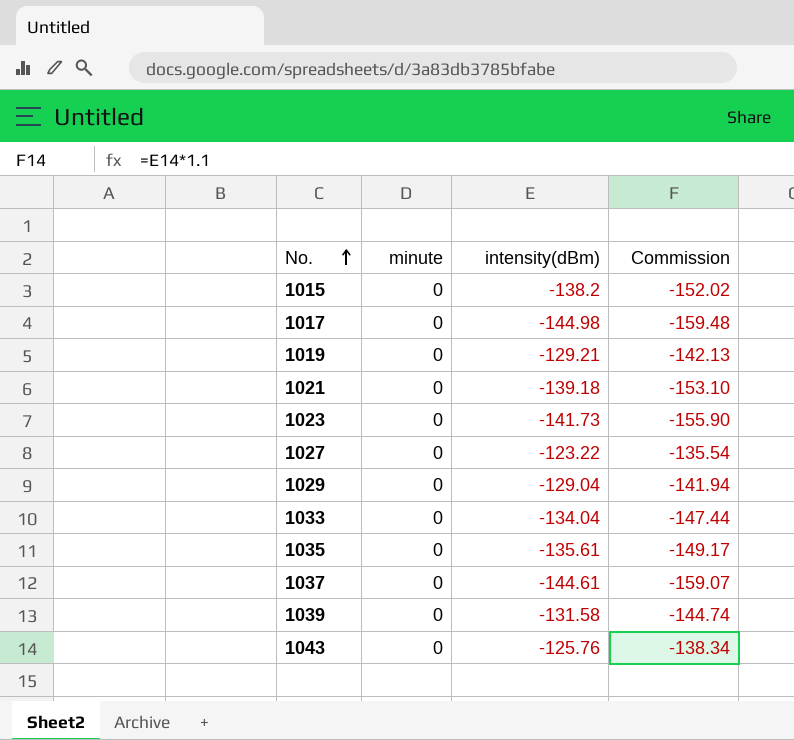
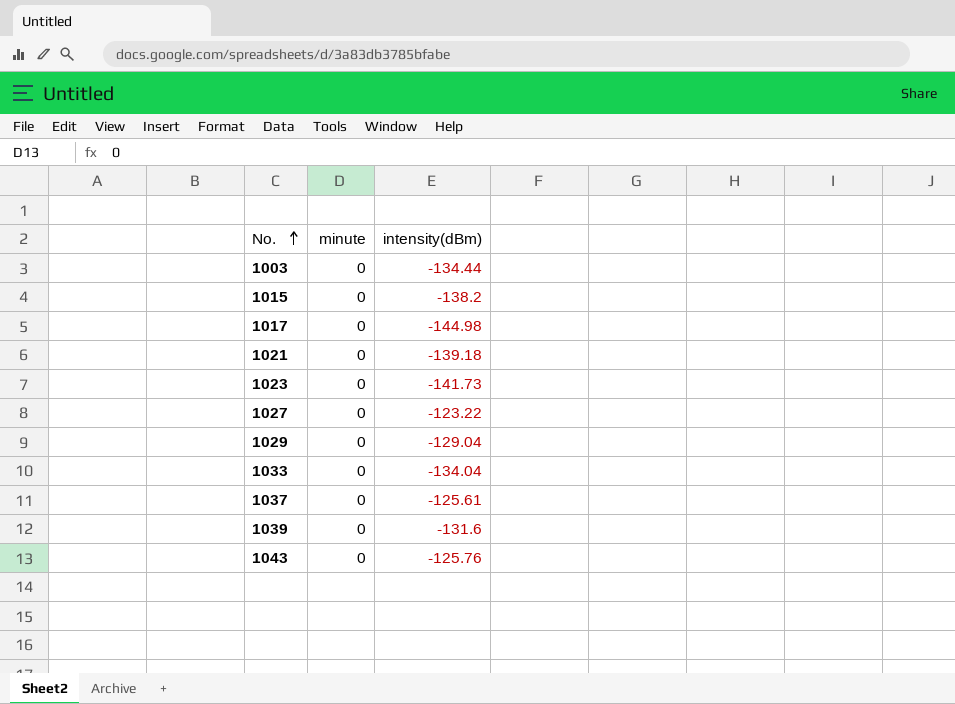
column Commission | formula: [intensity(dBm)] * 1.1 -> none
row 1019: 0 | -129.21 | -142.13 -> none
row 1035: 0 | -135.61 | -149.17 -> none
row 1003: none -> 0 | -134.44
1037 | intensity(dBm): -144.61 -> -125.61
1039 | intensity(dBm): -131.58 -> -131.6

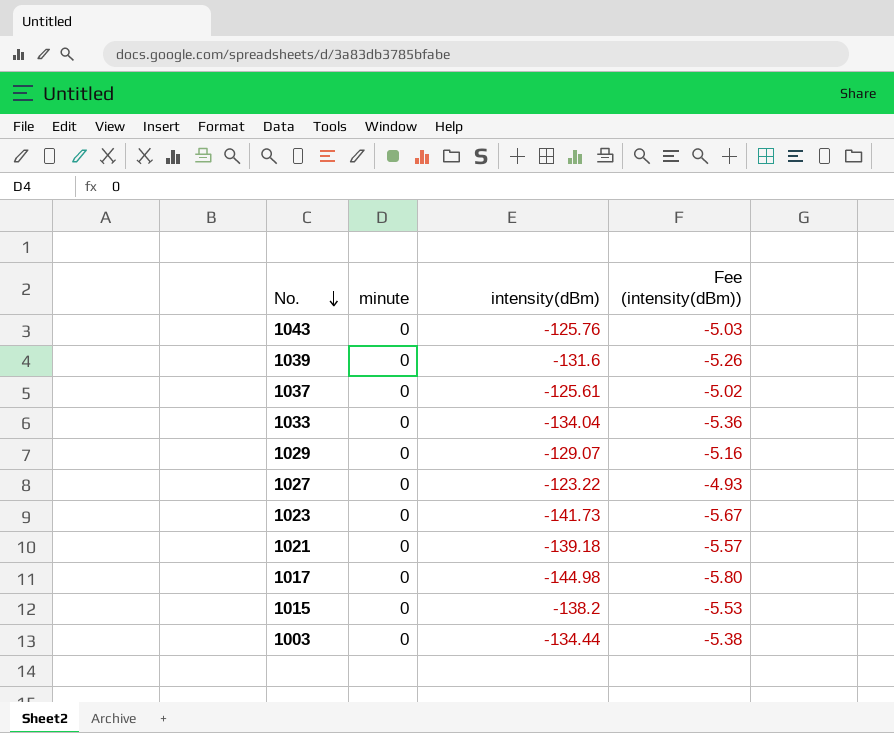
row order: No. ascending -> No. descending
column Fee (intensity(dBm)) | formula: none -> [intensity(dBm)] * 0.04
1029 | intensity(dBm): -129.04 -> -129.07

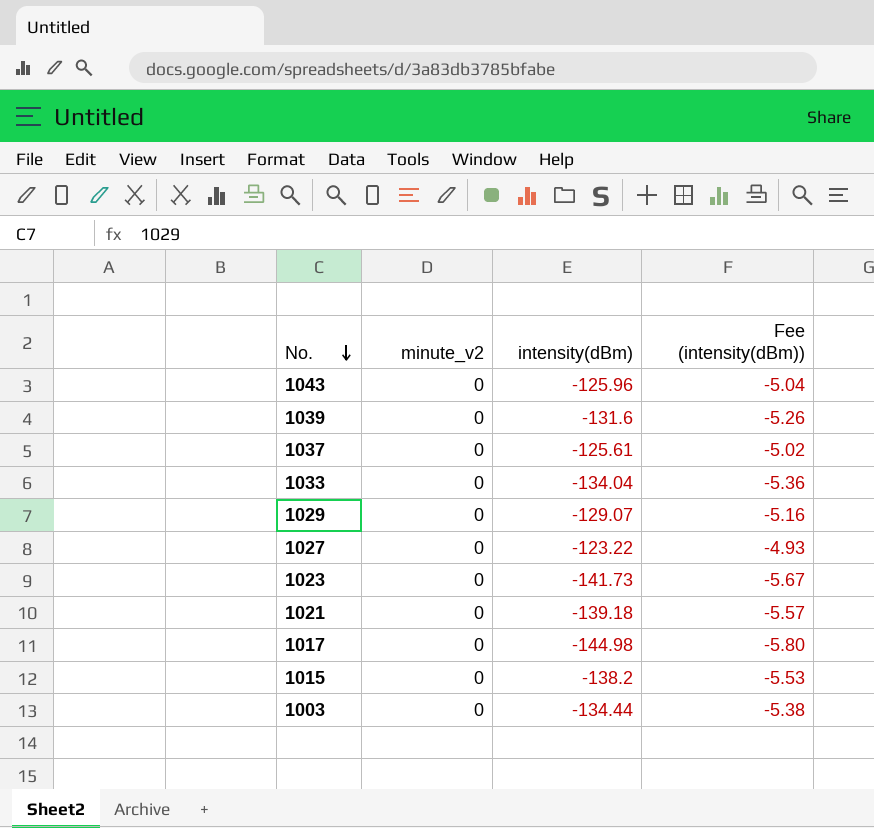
column name: minute -> minute_v2
1043 | intensity(dBm): -125.76 -> -125.96
1043 | Fee (intensity(dBm)): -5.03 -> -5.04

